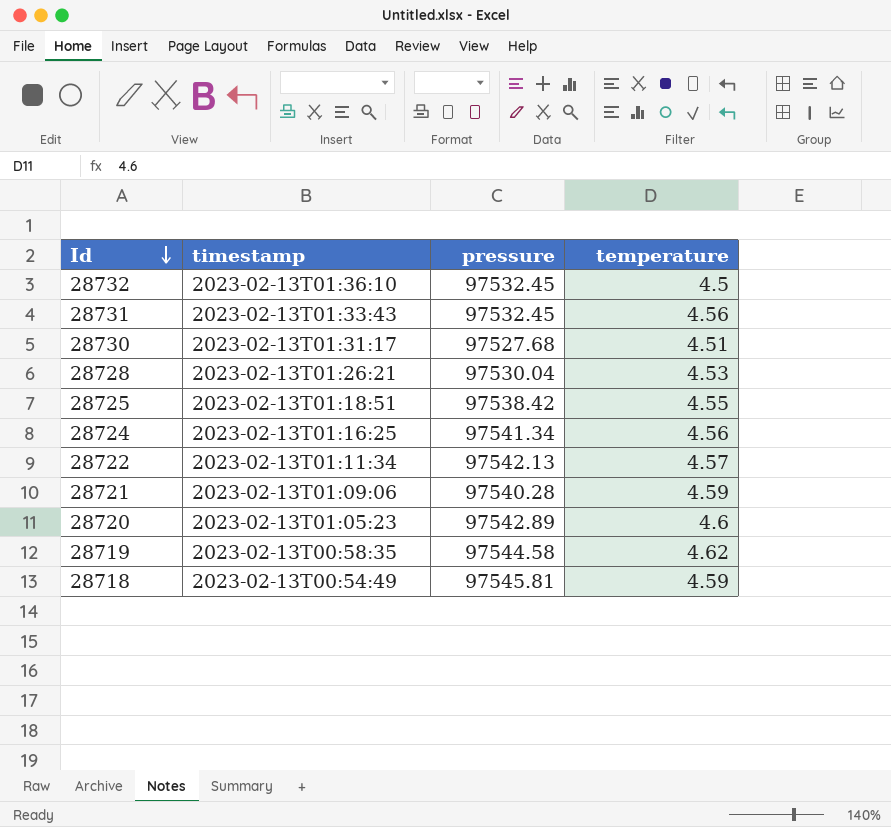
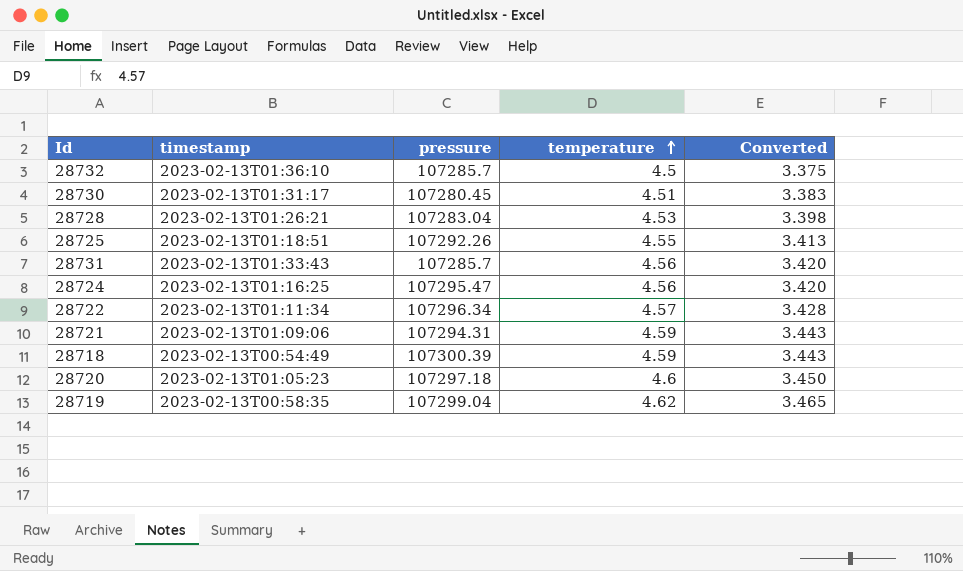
row order: Id descending -> temperature ascending
column Converted | formula: none -> [temperature] * 0.75
28732 | pressure: 97532.45 -> 107285.7
28730 | pressure: 97527.68 -> 107280.45
28728 | pressure: 97530.04 -> 107283.04
28725 | pressure: 97538.42 -> 107292.26
28731 | pressure: 97532.45 -> 107285.7
28724 | pressure: 97541.34 -> 107295.47
28722 | pressure: 97542.13 -> 107296.34
28721 | pressure: 97540.28 -> 107294.31
28718 | pressure: 97545.81 -> 107300.39
28720 | pressure: 97542.89 -> 107297.18
28719 | pressure: 97544.58 -> 107299.04

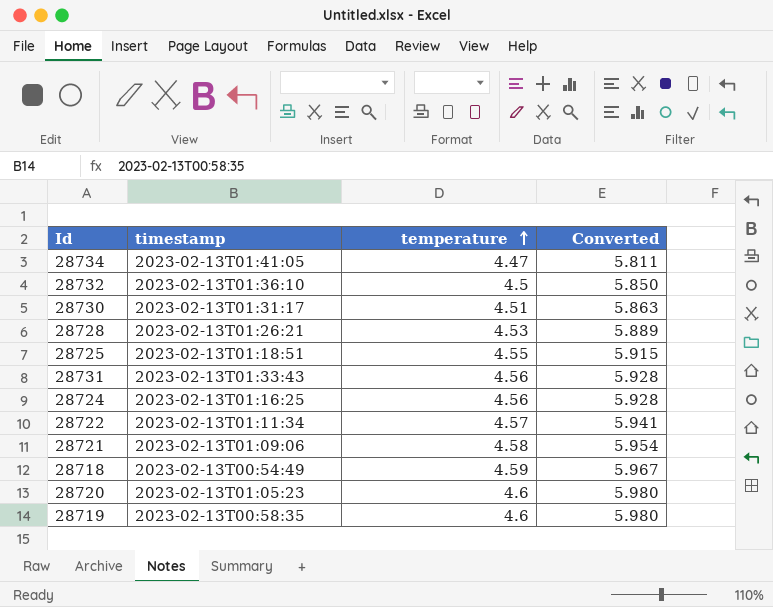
column pressure | position: 3 -> none
column Converted | formula: [temperature] * 0.75 -> [temperature] * 1.3
row 28734: none -> 2023-02-13T01:41:05 | 4.47 | 5.811
28721 | temperature: 4.59 -> 4.58
28719 | temperature: 4.62 -> 4.6

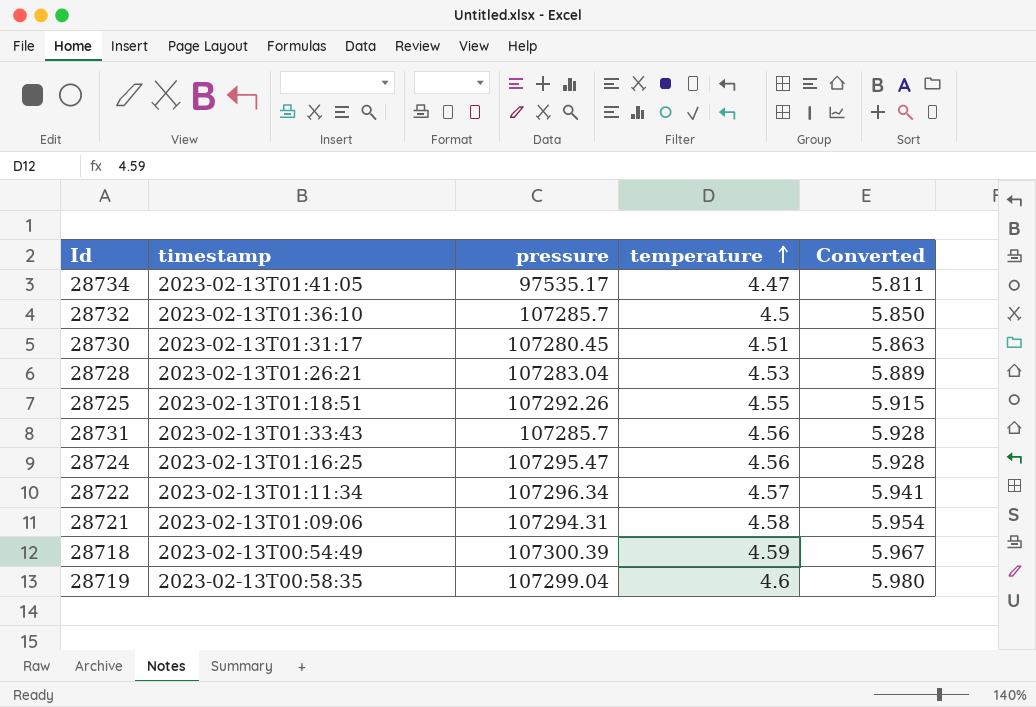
column pressure | position: none -> 3
row 28720: 2023-02-13T01:05:23 | 4.6 | 5.980 -> none

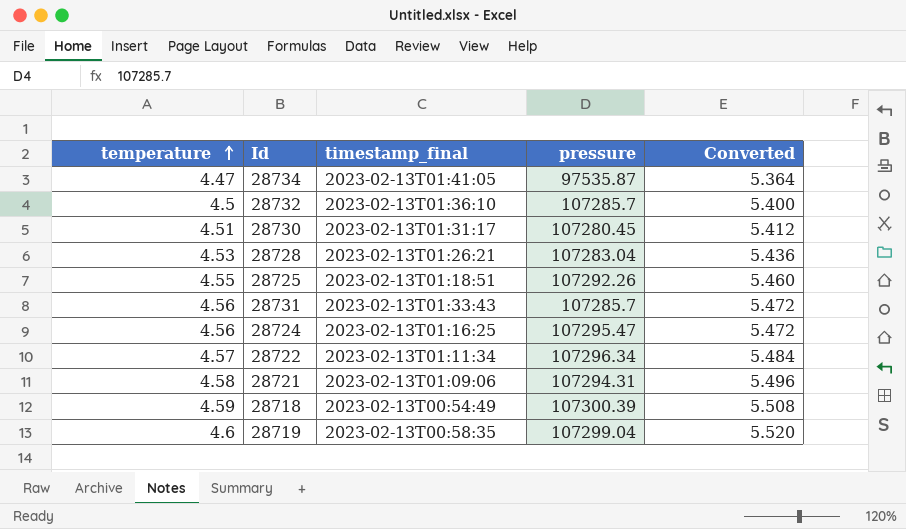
column temperature | position: 4 -> 1
column name: timestamp -> timestamp_final
column Converted | formula: [temperature] * 1.3 -> [temperature] * 1.2
28734 | pressure: 97535.17 -> 97535.87

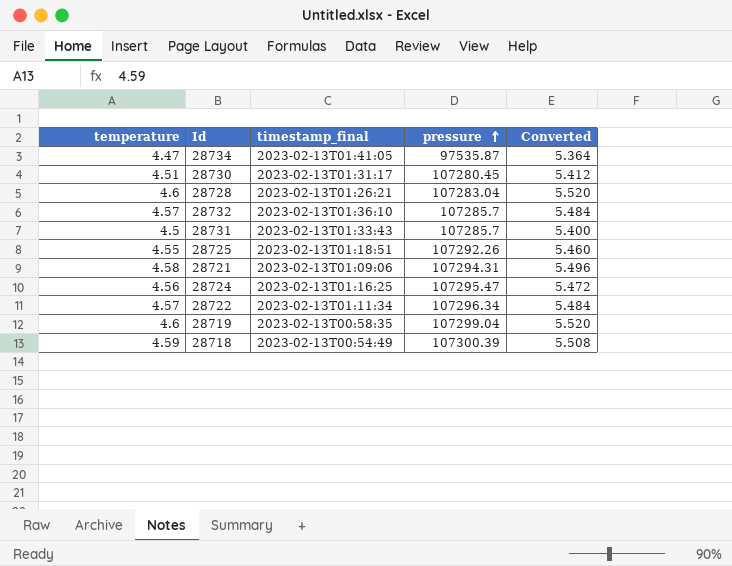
row order: temperature ascending -> pressure ascending
28728 | temperature: 4.53 -> 4.6
28728 | Converted: 5.436 -> 5.520
28732 | temperature: 4.5 -> 4.57
28732 | Converted: 5.400 -> 5.484
28731 | temperature: 4.56 -> 4.5
28731 | Converted: 5.472 -> 5.400

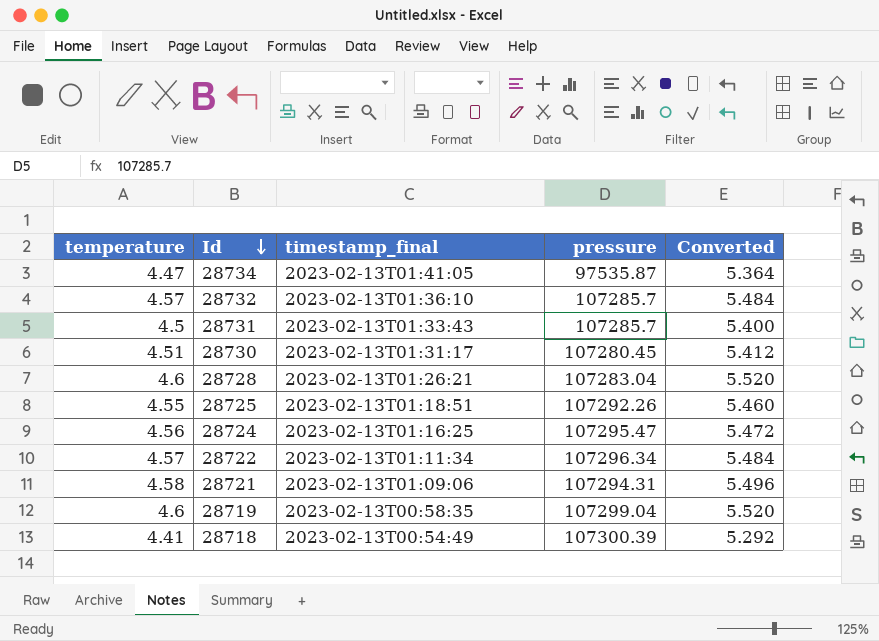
row order: pressure ascending -> Id descending
28718 | temperature: 4.59 -> 4.41
28718 | Converted: 5.508 -> 5.292

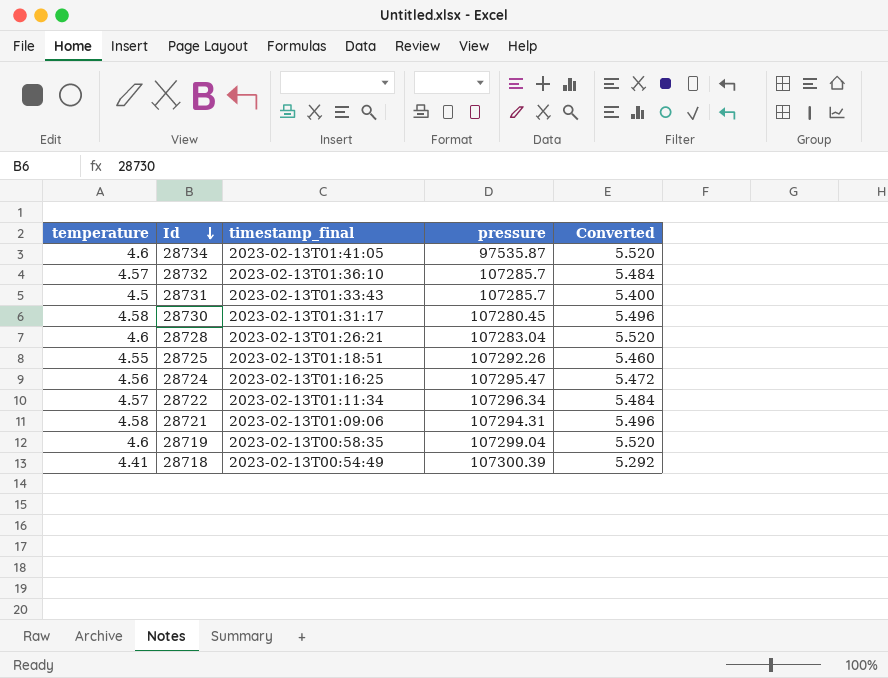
28734 | temperature: 4.47 -> 4.6
28734 | Converted: 5.364 -> 5.520
28730 | temperature: 4.51 -> 4.58
28730 | Converted: 5.412 -> 5.496

